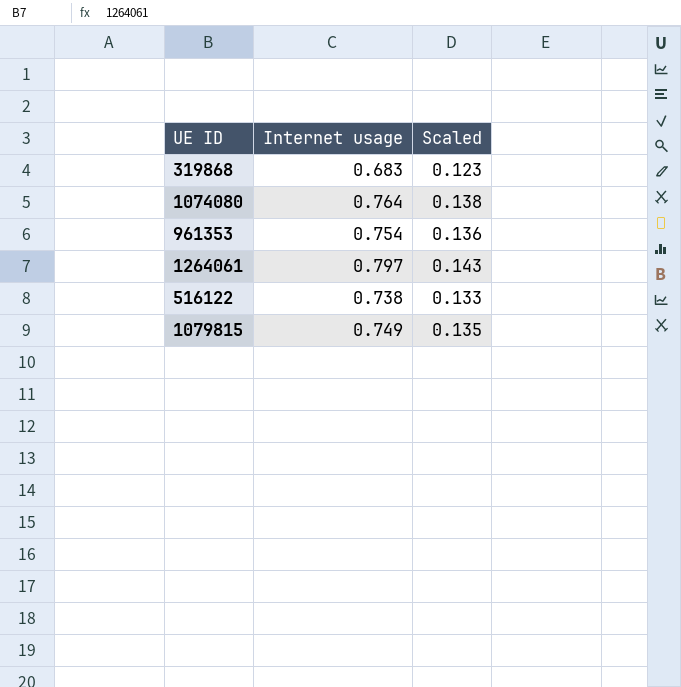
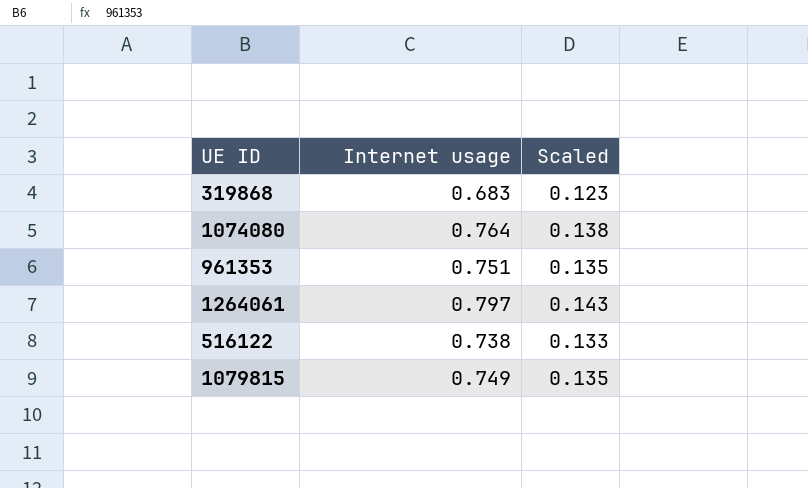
961353 | Internet usage: 0.754 -> 0.751
961353 | Scaled: 0.136 -> 0.135

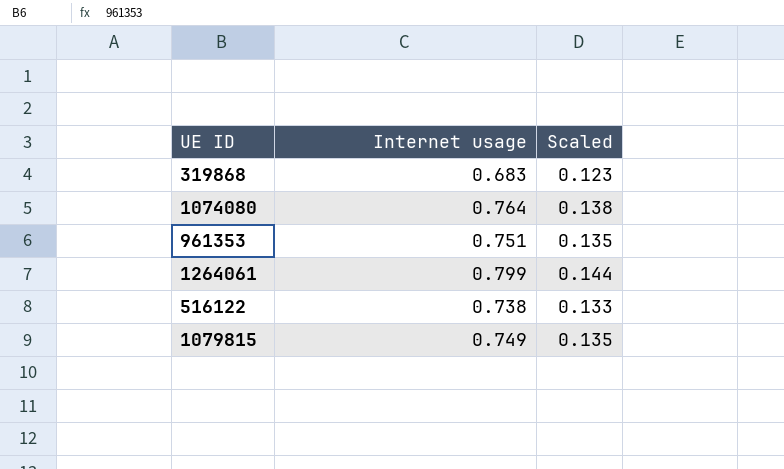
1264061 | Internet usage: 0.797 -> 0.799
1264061 | Scaled: 0.143 -> 0.144

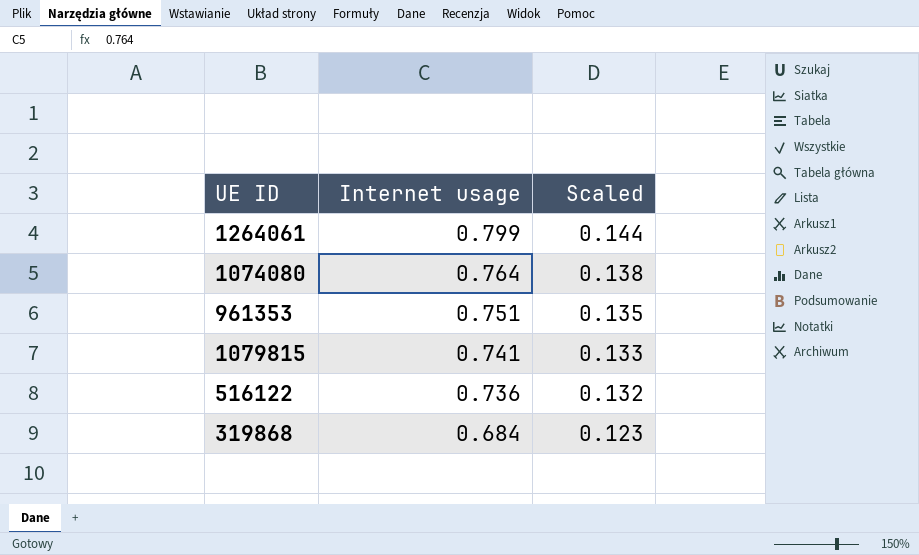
row order: none -> Internet usage descending
1079815 | Internet usage: 0.749 -> 0.741
1079815 | Scaled: 0.135 -> 0.133
516122 | Internet usage: 0.738 -> 0.736
516122 | Scaled: 0.133 -> 0.132
319868 | Internet usage: 0.683 -> 0.684

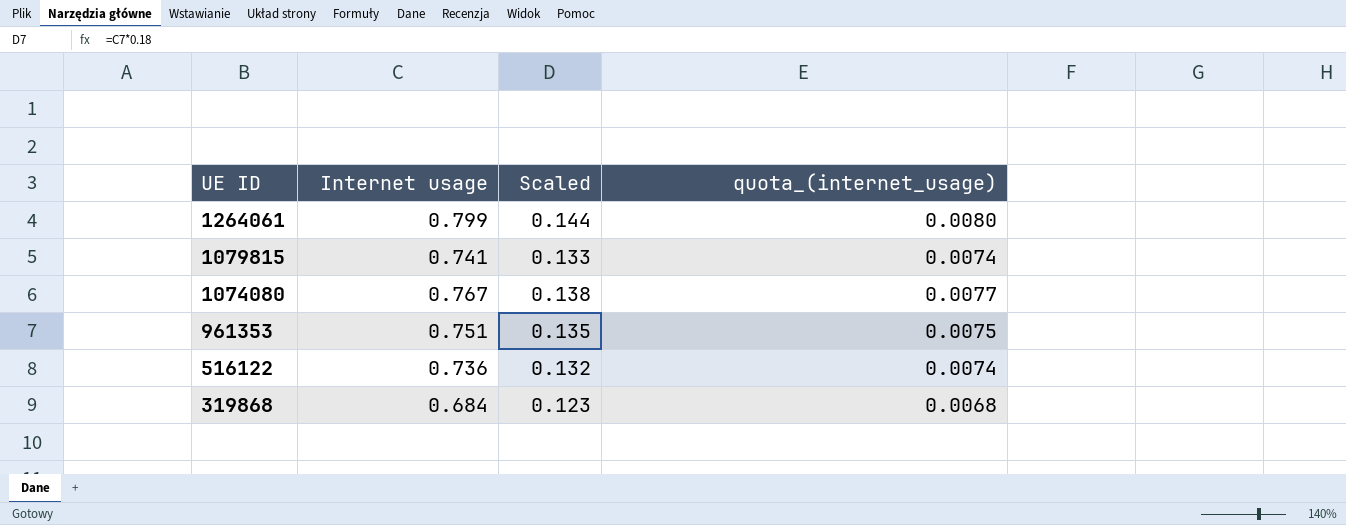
row order: Internet usage descending -> UE ID descending
column quota_(internet_usage) | formula: none -> [Internet usage] * 0.01
1074080 | Internet usage: 0.764 -> 0.767

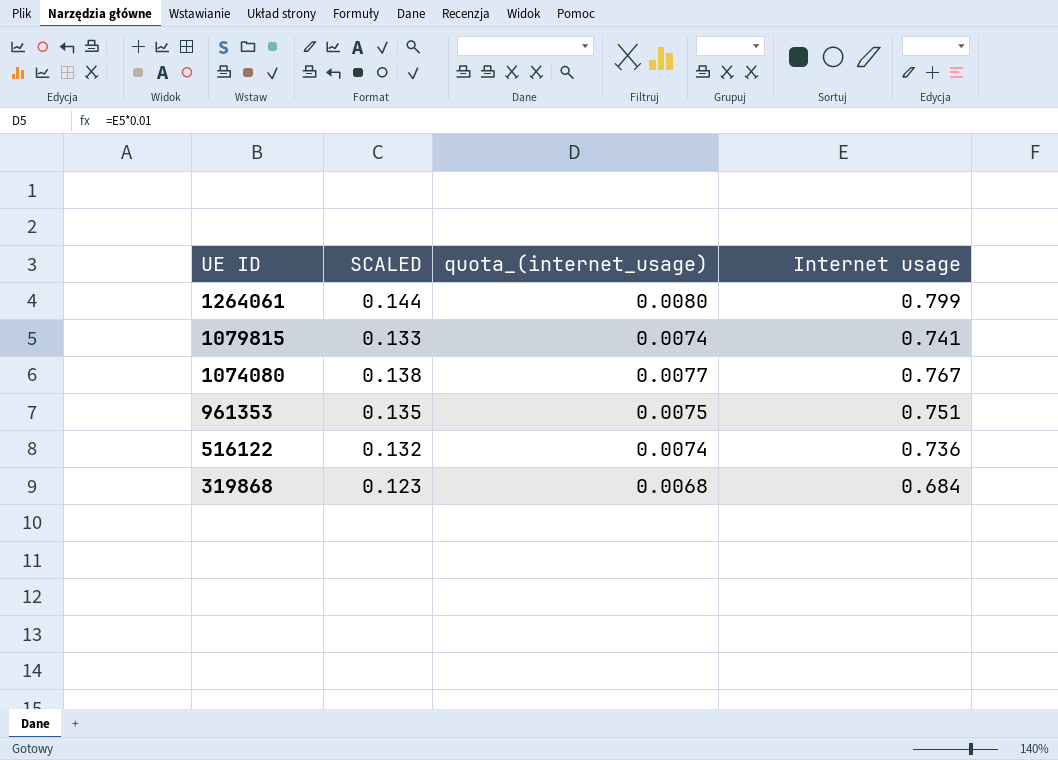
column name: Scaled -> SCALED
column Internet usage | position: 2 -> 4

